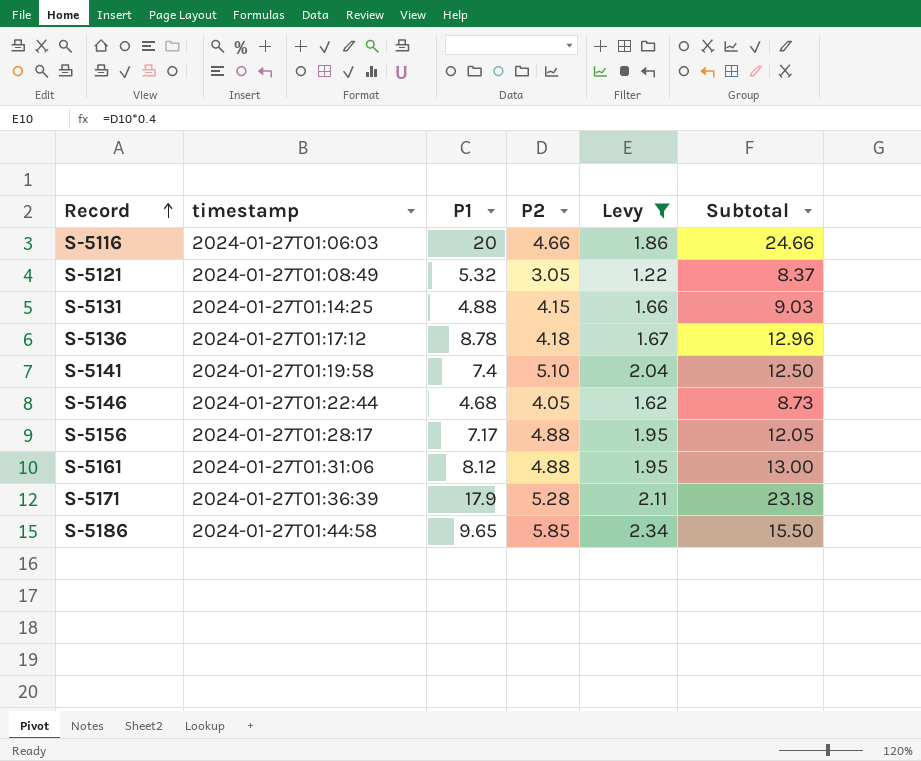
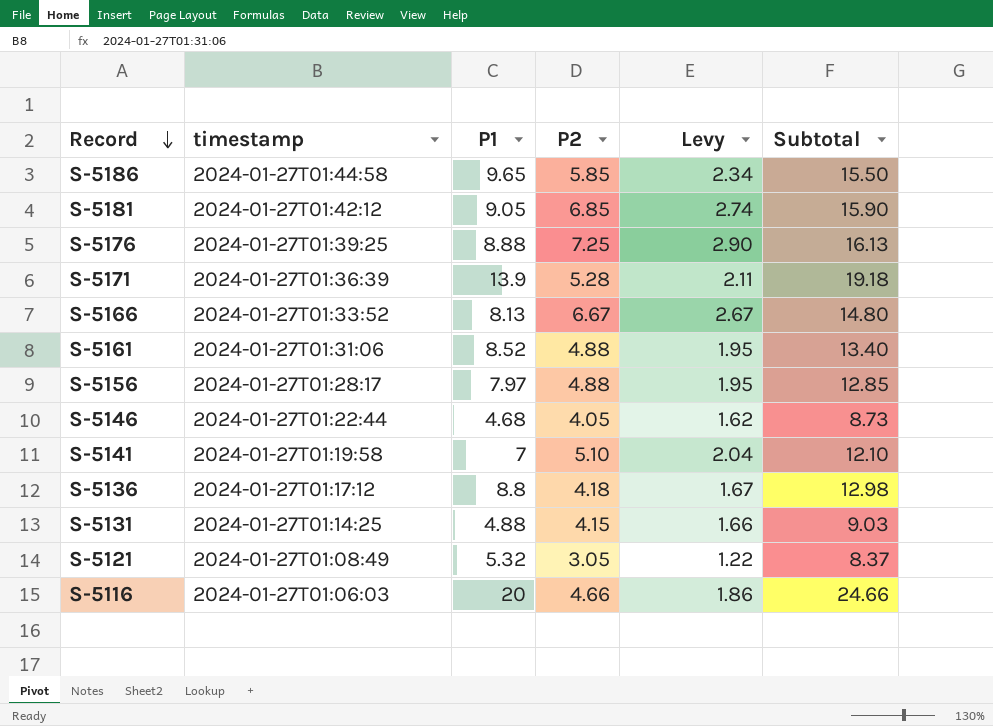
filter: Levy <= 2.34 -> none
row order: Record ascending -> Record descending
S-5171 | P1: 17.9 -> 13.9
S-5171 | Subtotal: 23.18 -> 19.18
S-5161 | P1: 8.12 -> 8.52
S-5161 | Subtotal: 13.00 -> 13.40
S-5156 | P1: 7.17 -> 7.97
S-5156 | Subtotal: 12.05 -> 12.85
S-5141 | P1: 7.4 -> 7
S-5141 | Subtotal: 12.50 -> 12.10
S-5136 | P1: 8.78 -> 8.8
S-5136 | Subtotal: 12.96 -> 12.98

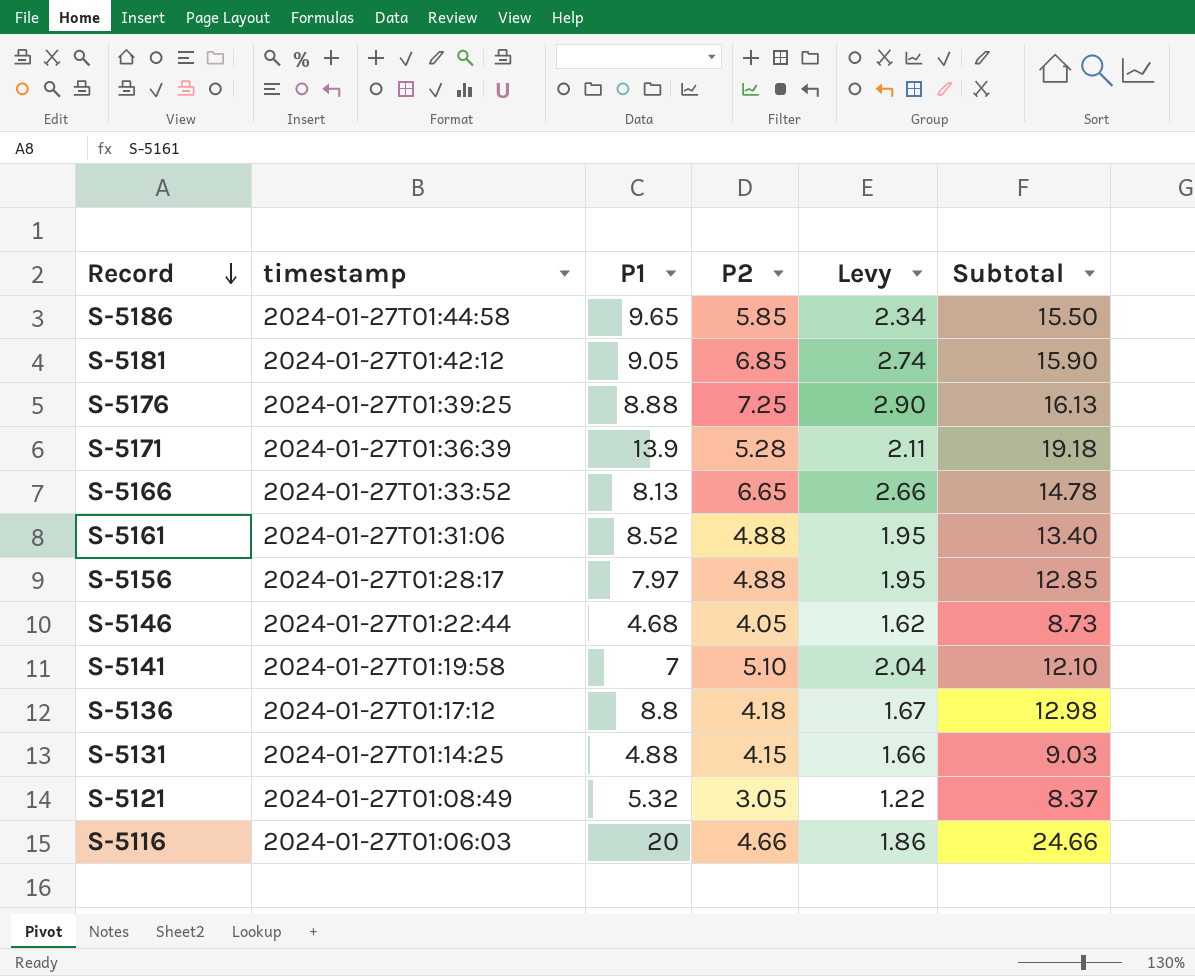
S-5166 | P2: 6.67 -> 6.65
S-5166 | Levy: 2.67 -> 2.66
S-5166 | Subtotal: 14.80 -> 14.78

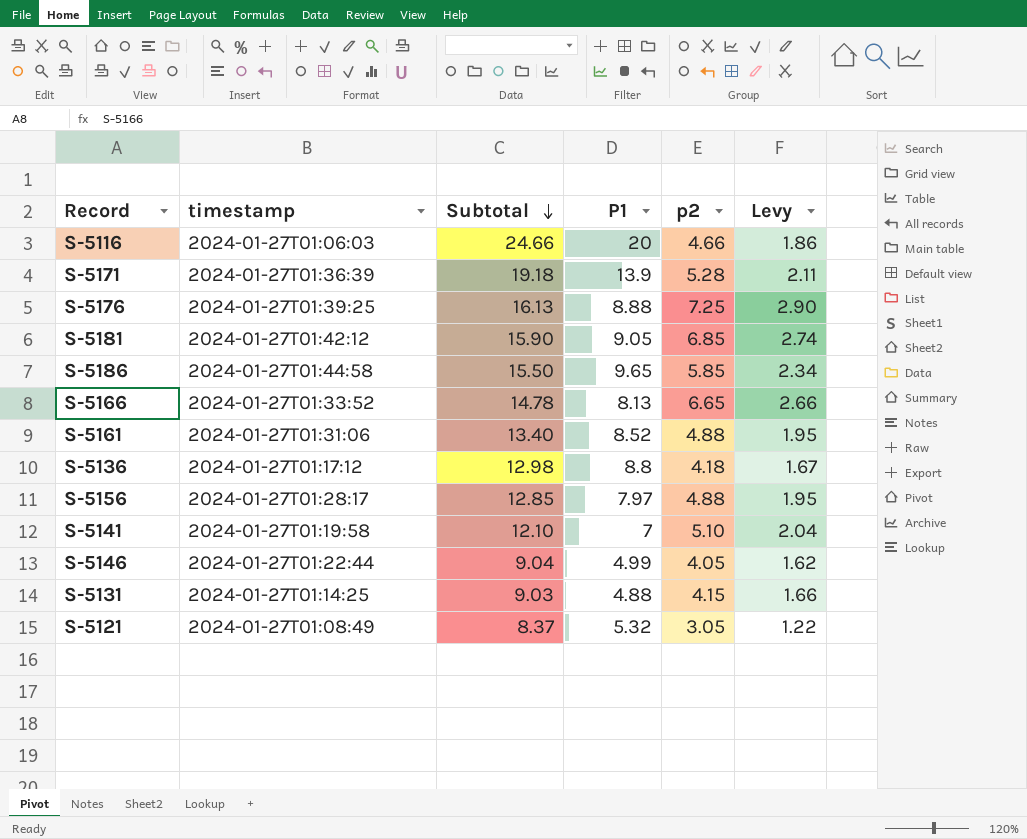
row order: Record descending -> Subtotal descending
column Subtotal | position: 6 -> 3
column name: P2 -> p2
S-5146 | Subtotal: 8.73 -> 9.04
S-5146 | P1: 4.68 -> 4.99

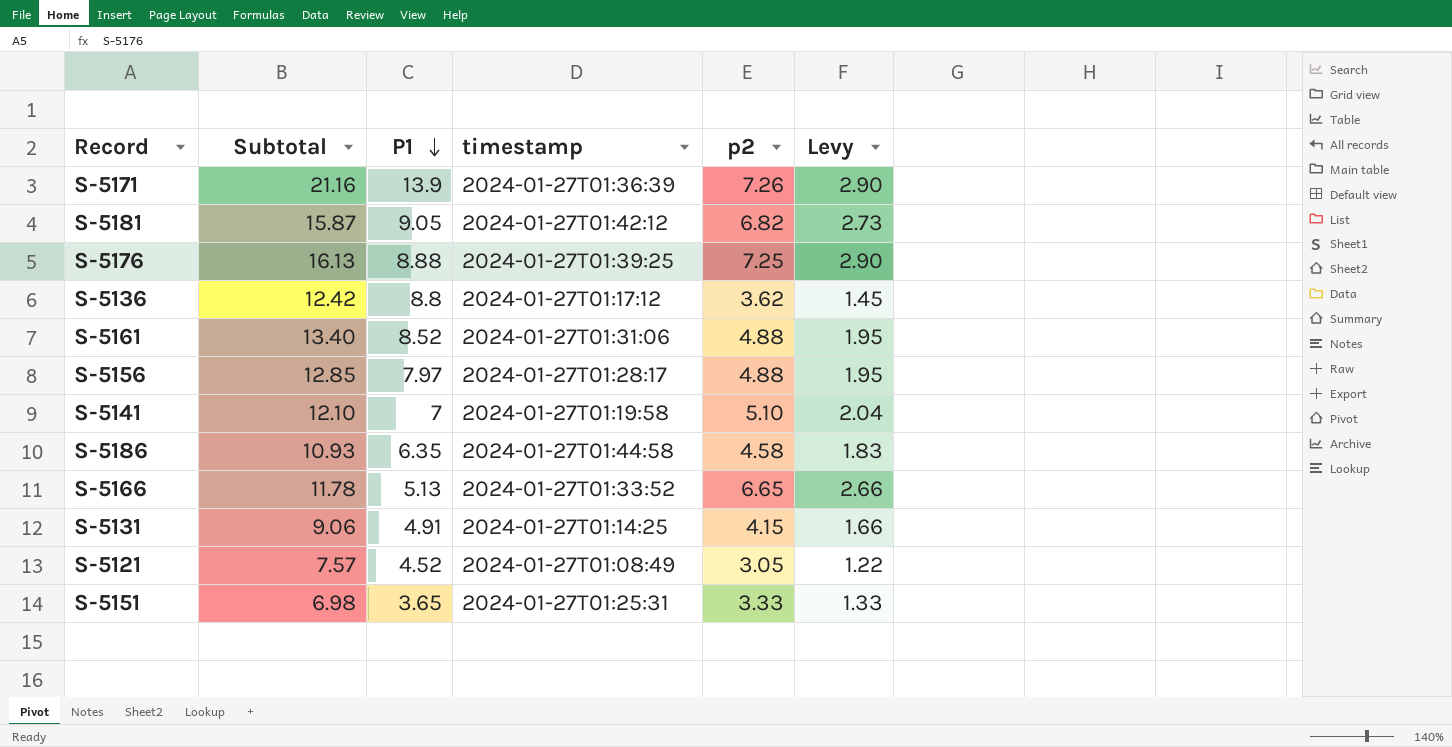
row order: Subtotal descending -> P1 descending
column timestamp | position: 2 -> 4
row S-5116: 2024-01-27T01:06:03 | 24.66 | 20 | 4.66 | 1.86 -> none
row S-5146: 2024-01-27T01:22:44 | 9.04 | 4.99 | 4.05 | 1.62 -> none
S-5171 | Subtotal: 19.18 -> 21.16
S-5171 | p2: 5.28 -> 7.26
S-5171 | Levy: 2.11 -> 2.90
S-5181 | Subtotal: 15.90 -> 15.87
S-5181 | p2: 6.85 -> 6.82
S-5181 | Levy: 2.74 -> 2.73
S-5136 | Subtotal: 12.98 -> 12.42
S-5136 | p2: 4.18 -> 3.62
S-5136 | Levy: 1.67 -> 1.45
S-5186 | Subtotal: 15.50 -> 10.93
S-5186 | P1: 9.65 -> 6.35
S-5186 | p2: 5.85 -> 4.58
S-5186 | Levy: 2.34 -> 1.83
S-5166 | Subtotal: 14.78 -> 11.78
S-5166 | P1: 8.13 -> 5.13
S-5131 | Subtotal: 9.03 -> 9.06
S-5131 | P1: 4.88 -> 4.91
S-5121 | Subtotal: 8.37 -> 7.57
S-5121 | P1: 5.32 -> 4.52
row S-5151: none -> 6.98 | 3.65 | 2024-01-27T01:25:31 | 3.33 | 1.33

